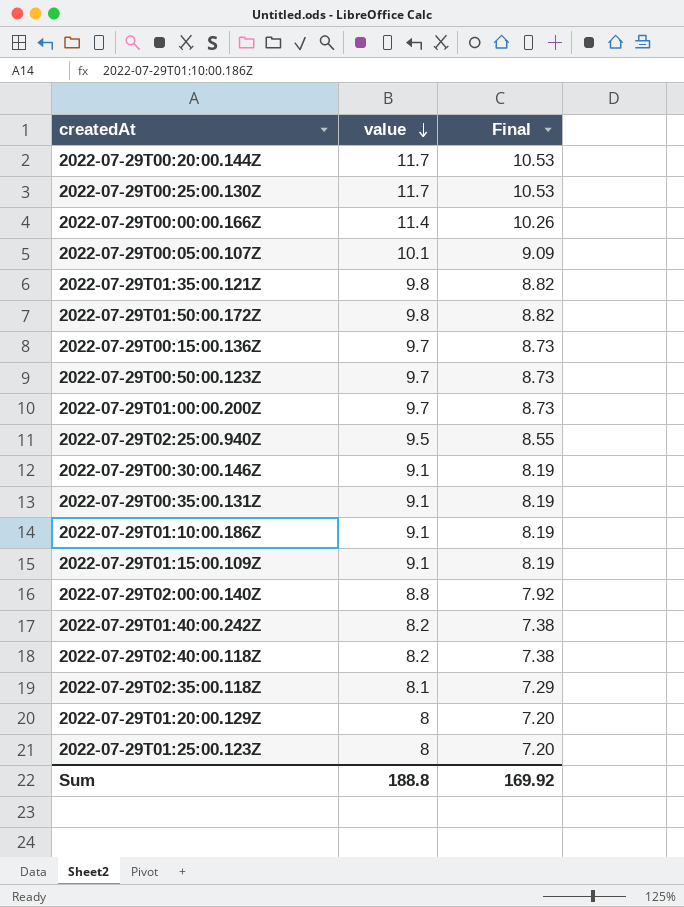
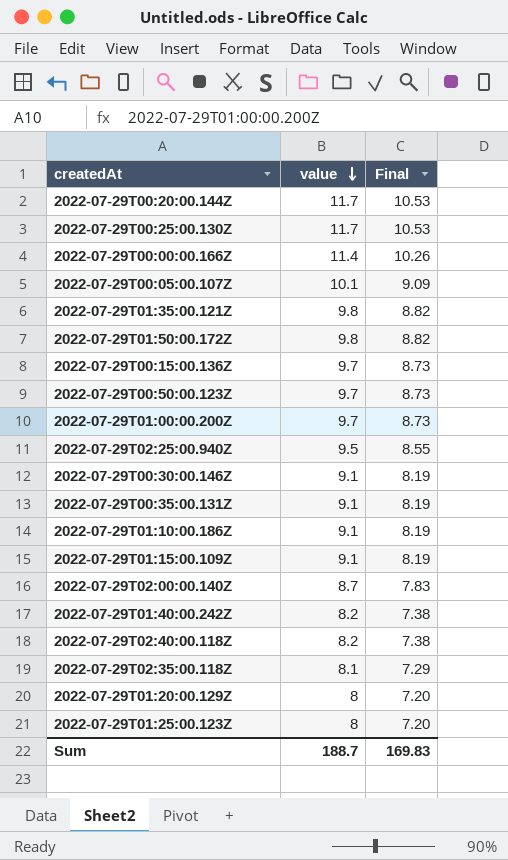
2022-07-29T02:00:00.140Z | value: 8.8 -> 8.7
2022-07-29T02:00:00.140Z | Final: 7.92 -> 7.83
Sum | value: 188.8 -> 188.7
Sum | Final: 169.92 -> 169.83

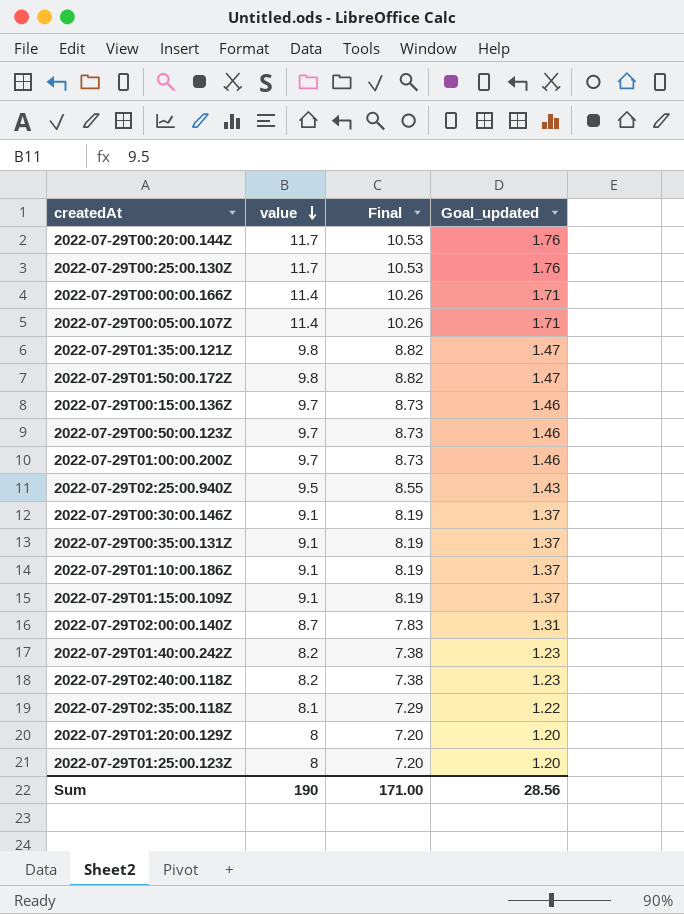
column Goal_updated | formula: none -> [value] * 0.15
2022-07-29T00:05:00.107Z | value: 10.1 -> 11.4
2022-07-29T00:05:00.107Z | Final: 9.09 -> 10.26
Sum | value: 188.7 -> 190
Sum | Final: 169.83 -> 171.00

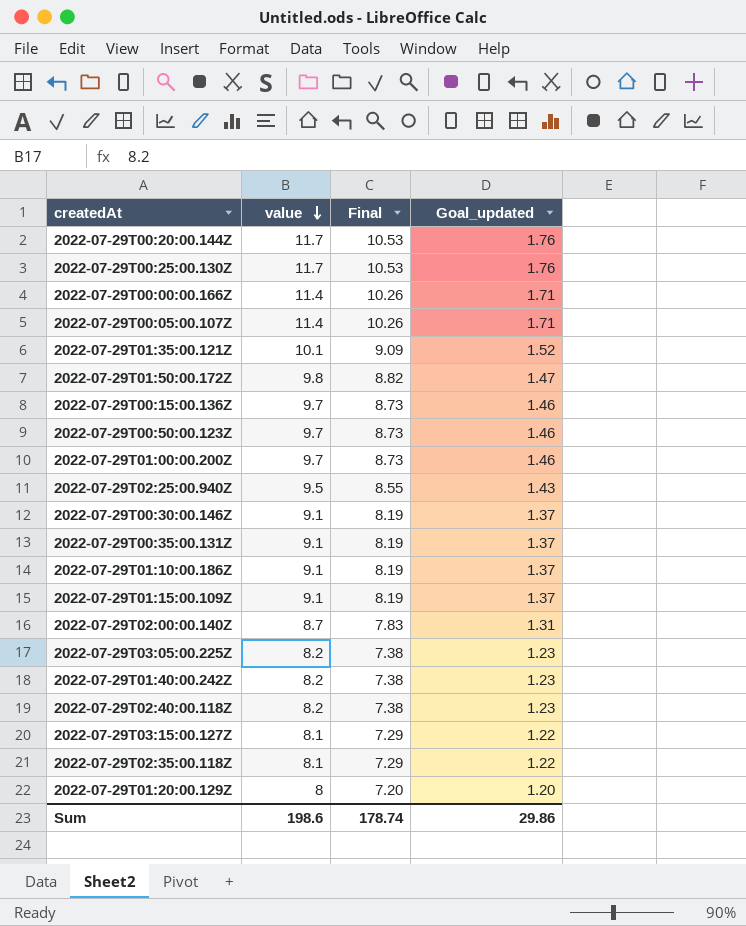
row 2022-07-29T01:25:00.123Z: 8 | 7.20 | 1.20 -> none
2022-07-29T01:35:00.121Z | value: 9.8 -> 10.1
2022-07-29T01:35:00.121Z | Final: 8.82 -> 9.09
2022-07-29T01:35:00.121Z | Goal_updated: 1.47 -> 1.52
row 2022-07-29T03:05:00.225Z: none -> 8.2 | 7.38 | 1.23
row 2022-07-29T03:15:00.127Z: none -> 8.1 | 7.29 | 1.22
Sum | value: 190 -> 198.6
Sum | Final: 171.00 -> 178.74
Sum | Goal_updated: 28.56 -> 29.86

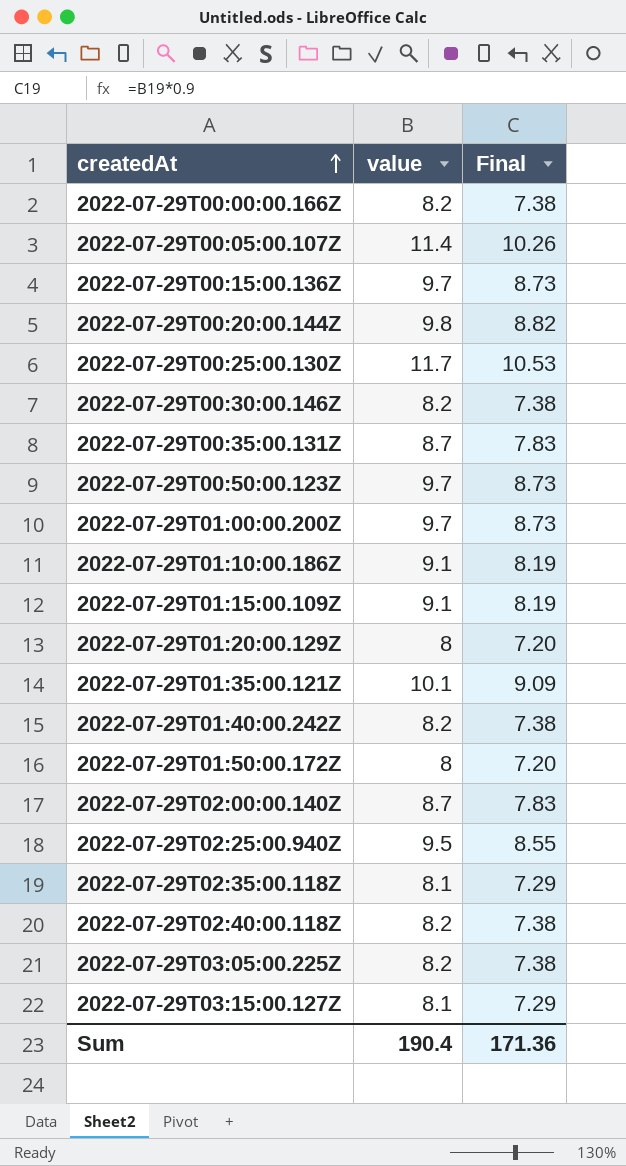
row order: value descending -> createdAt ascending
column Goal_updated | formula: [value] * 0.15 -> none
2022-07-29T00:00:00.166Z | value: 11.4 -> 8.2
2022-07-29T00:00:00.166Z | Final: 10.26 -> 7.38
2022-07-29T00:20:00.144Z | value: 11.7 -> 9.8
2022-07-29T00:20:00.144Z | Final: 10.53 -> 8.82
2022-07-29T00:30:00.146Z | value: 9.1 -> 8.2
2022-07-29T00:30:00.146Z | Final: 8.19 -> 7.38
2022-07-29T00:35:00.131Z | value: 9.1 -> 8.7
2022-07-29T00:35:00.131Z | Final: 8.19 -> 7.83
2022-07-29T01:50:00.172Z | value: 9.8 -> 8
2022-07-29T01:50:00.172Z | Final: 8.82 -> 7.20
Sum | value: 198.6 -> 190.4
Sum | Final: 178.74 -> 171.36

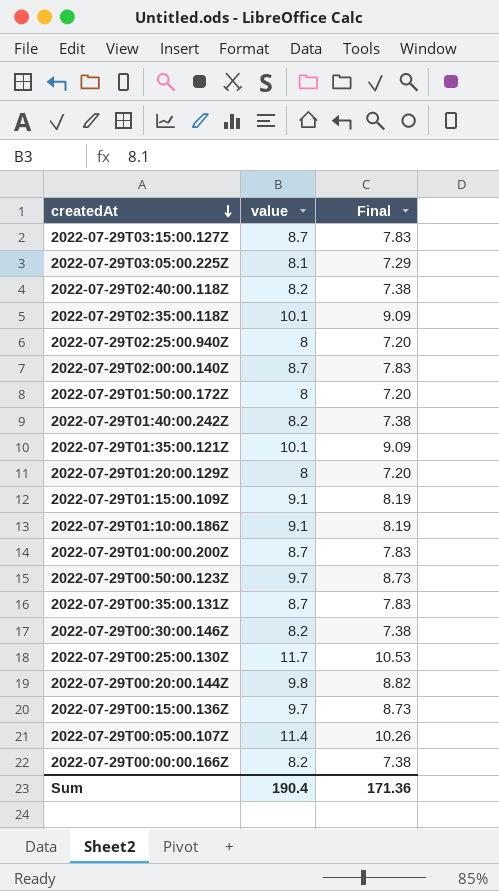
row order: createdAt ascending -> createdAt descending
2022-07-29T03:15:00.127Z | value: 8.1 -> 8.7
2022-07-29T03:15:00.127Z | Final: 7.29 -> 7.83
2022-07-29T03:05:00.225Z | value: 8.2 -> 8.1
2022-07-29T03:05:00.225Z | Final: 7.38 -> 7.29
2022-07-29T02:35:00.118Z | value: 8.1 -> 10.1
2022-07-29T02:35:00.118Z | Final: 7.29 -> 9.09
2022-07-29T02:25:00.940Z | value: 9.5 -> 8
2022-07-29T02:25:00.940Z | Final: 8.55 -> 7.20
2022-07-29T01:00:00.200Z | value: 9.7 -> 8.7
2022-07-29T01:00:00.200Z | Final: 8.73 -> 7.83

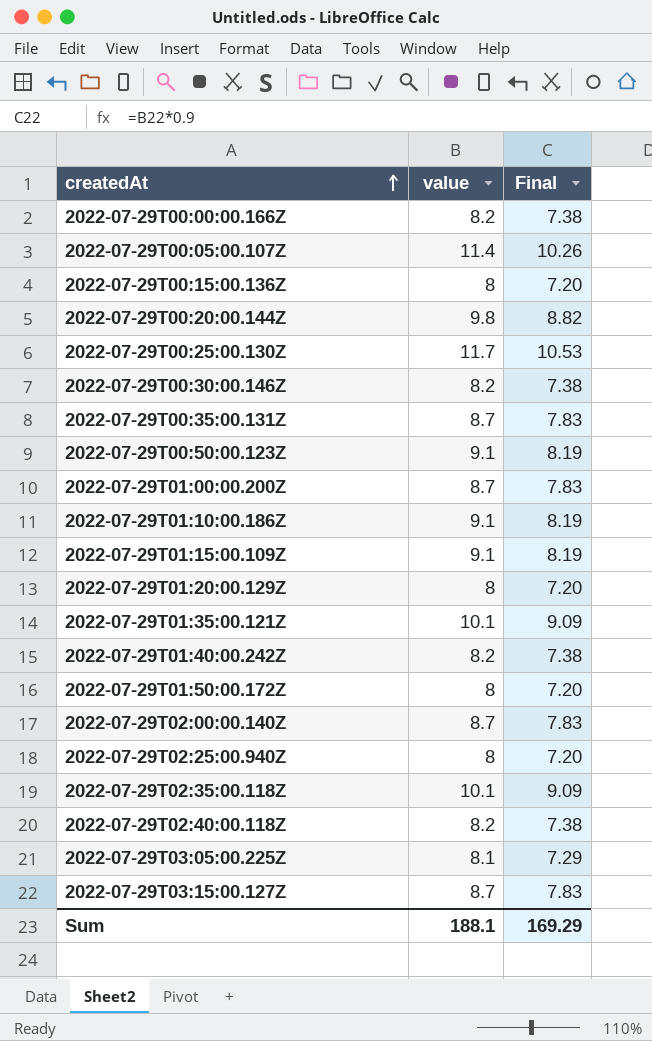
row order: createdAt descending -> createdAt ascending
2022-07-29T00:15:00.136Z | value: 9.7 -> 8
2022-07-29T00:15:00.136Z | Final: 8.73 -> 7.20
2022-07-29T00:50:00.123Z | value: 9.7 -> 9.1
2022-07-29T00:50:00.123Z | Final: 8.73 -> 8.19
Sum | value: 190.4 -> 188.1
Sum | Final: 171.36 -> 169.29

